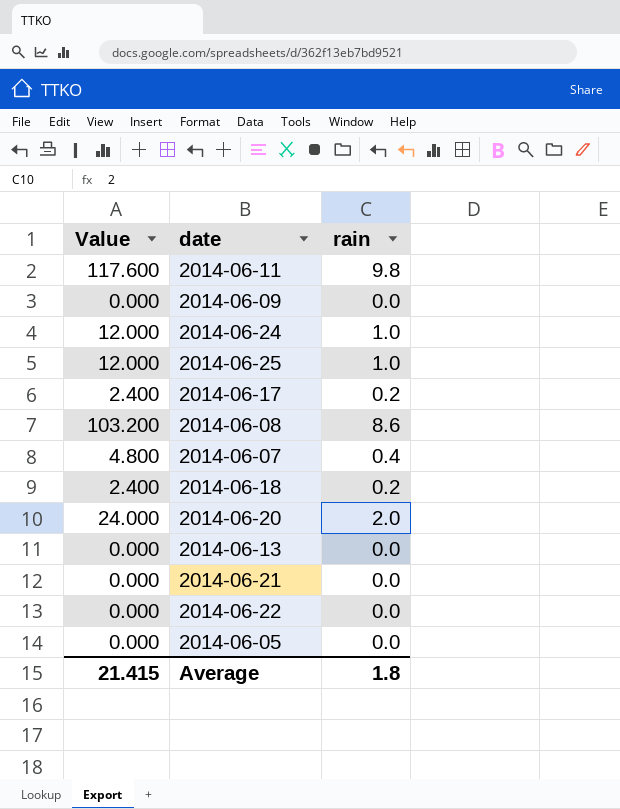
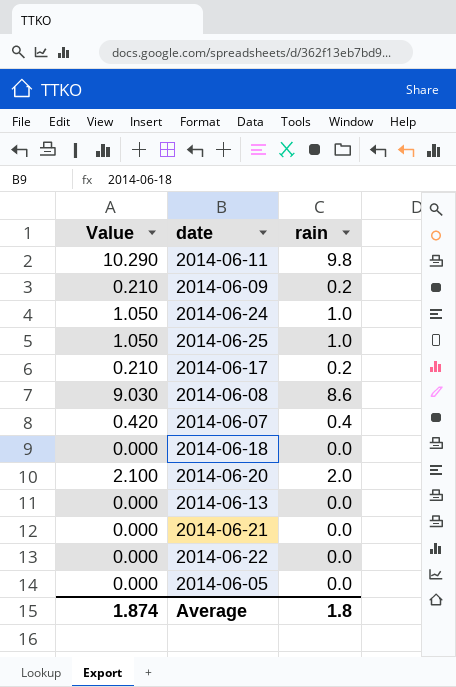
column Value | formula: [rain] * 12 -> [rain] * 1.05
2014-06-09 | rain: 0.0 -> 0.2
2014-06-18 | rain: 0.2 -> 0.0
Average | Value: 21.415 -> 1.874

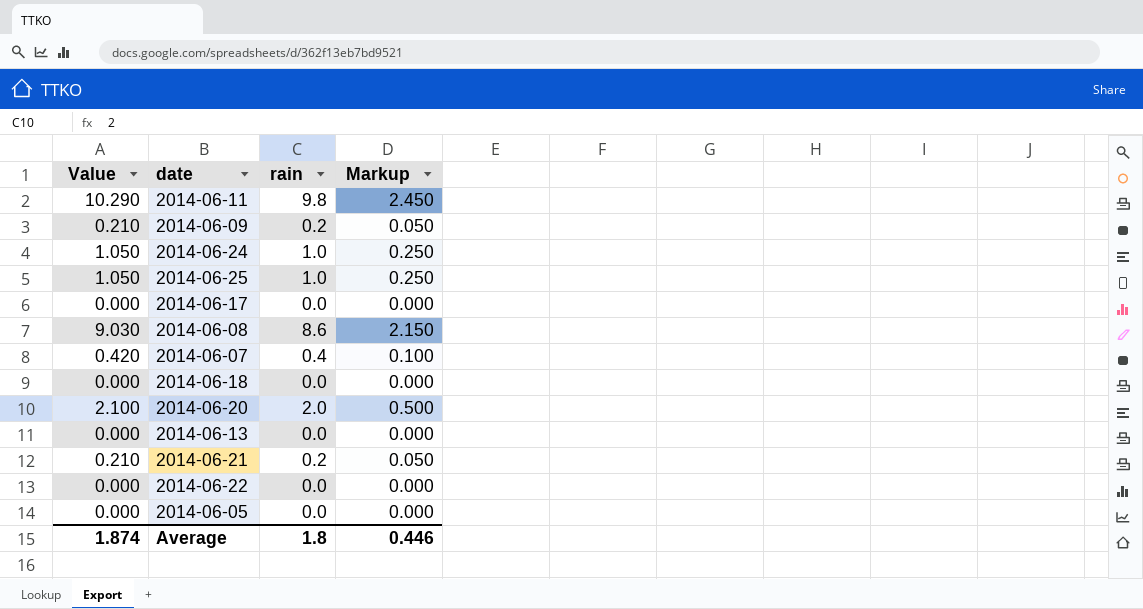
column Markup | formula: none -> [rain] * 0.25
2014-06-17 | Value: 0.210 -> 0.000
2014-06-17 | rain: 0.2 -> 0.0
2014-06-21 | Value: 0.000 -> 0.210
2014-06-21 | rain: 0.0 -> 0.2

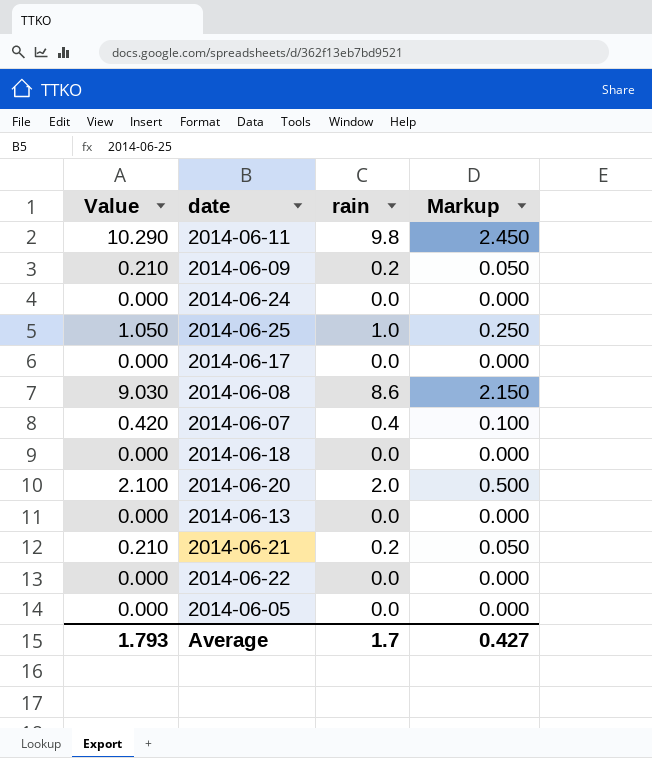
2014-06-24 | Value: 1.050 -> 0.000
2014-06-24 | rain: 1.0 -> 0.0
2014-06-24 | Markup: 0.250 -> 0.000
Average | Value: 1.874 -> 1.793
Average | rain: 1.8 -> 1.7
Average | Markup: 0.446 -> 0.427

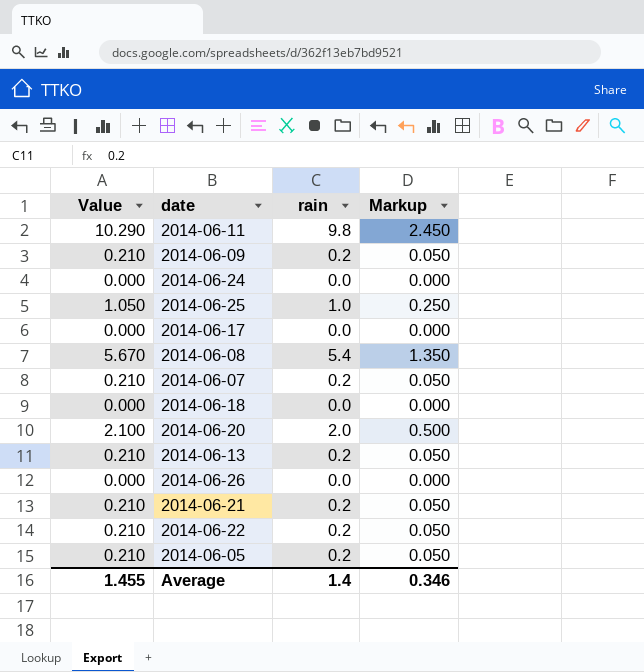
2014-06-08 | Value: 9.030 -> 5.670
2014-06-08 | rain: 8.6 -> 5.4
2014-06-08 | Markup: 2.150 -> 1.350
2014-06-07 | Value: 0.420 -> 0.210
2014-06-07 | rain: 0.4 -> 0.2
2014-06-07 | Markup: 0.100 -> 0.050
2014-06-13 | Value: 0.000 -> 0.210
2014-06-13 | rain: 0.0 -> 0.2
2014-06-13 | Markup: 0.000 -> 0.050
row 2014-06-26: none -> 0.000 | 0.0 | 0.000
2014-06-22 | Value: 0.000 -> 0.210
2014-06-22 | rain: 0.0 -> 0.2
2014-06-22 | Markup: 0.000 -> 0.050
2014-06-05 | Value: 0.000 -> 0.210
2014-06-05 | rain: 0.0 -> 0.2
2014-06-05 | Markup: 0.000 -> 0.050
Average | Value: 1.793 -> 1.455
Average | rain: 1.7 -> 1.4
Average | Markup: 0.427 -> 0.346

